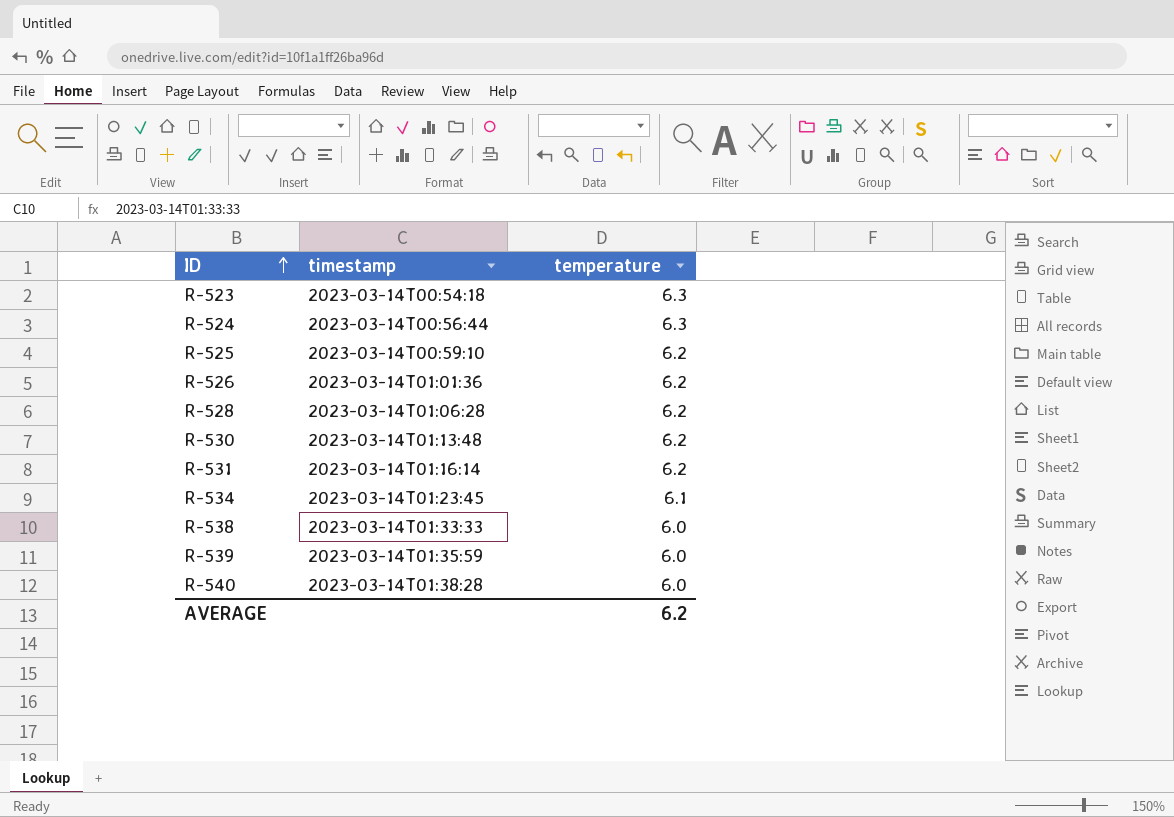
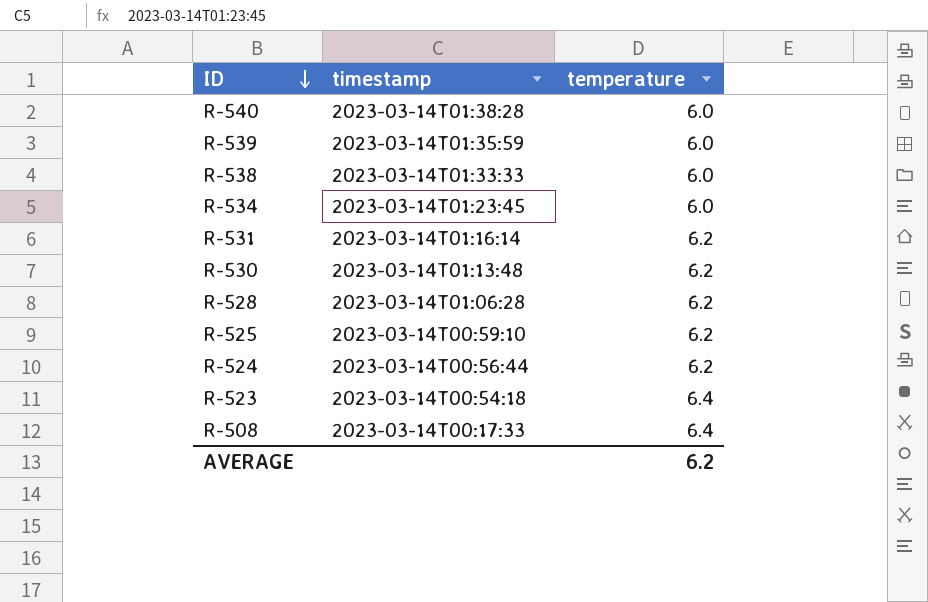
row order: ID ascending -> ID descending
row R-526: 2023-03-14T01:01:36 | 6.2 -> none
R-534 | temperature: 6.1 -> 6.0
R-524 | temperature: 6.3 -> 6.2
R-523 | temperature: 6.3 -> 6.4
row R-508: none -> 2023-03-14T00:17:33 | 6.4

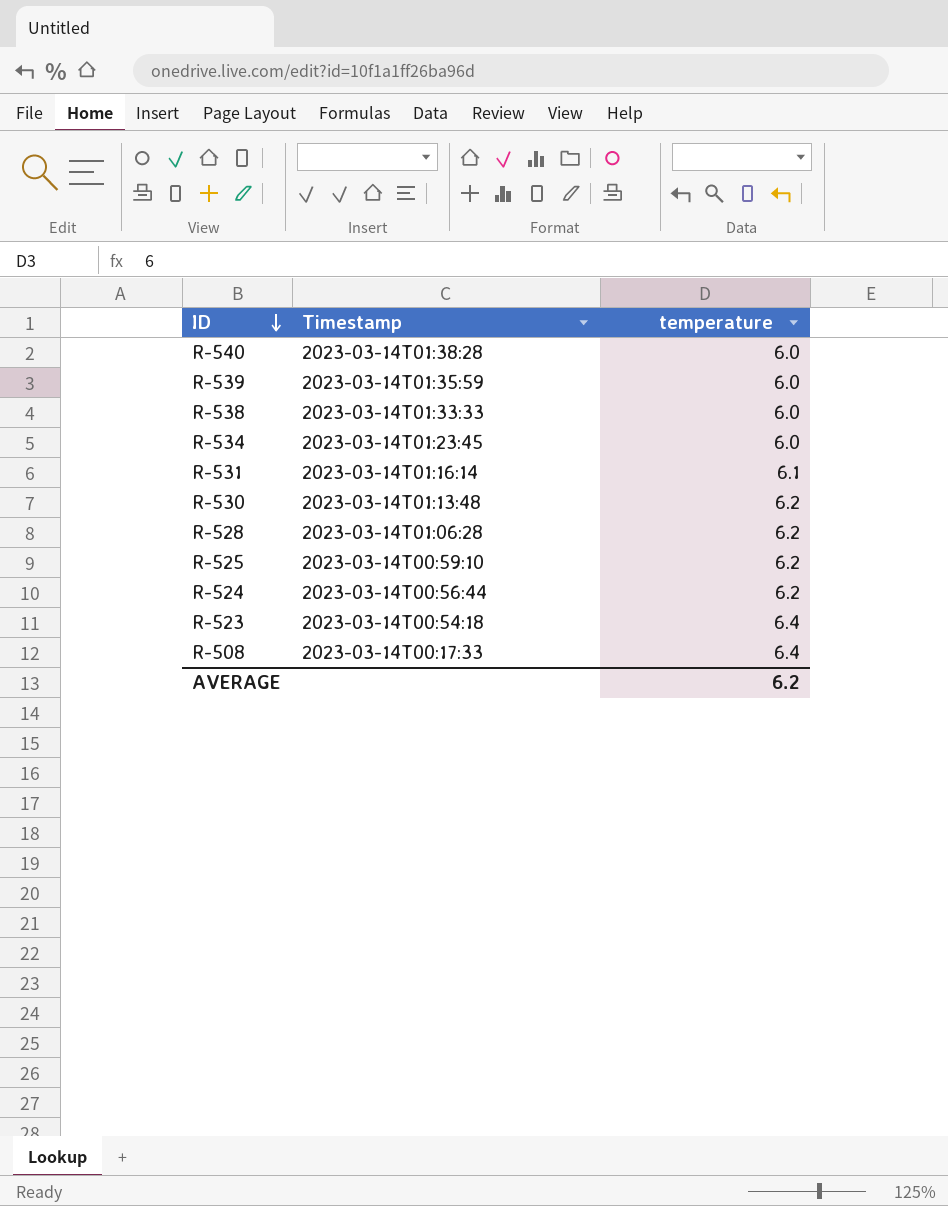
column name: timestamp -> Timestamp
R-531 | temperature: 6.2 -> 6.1

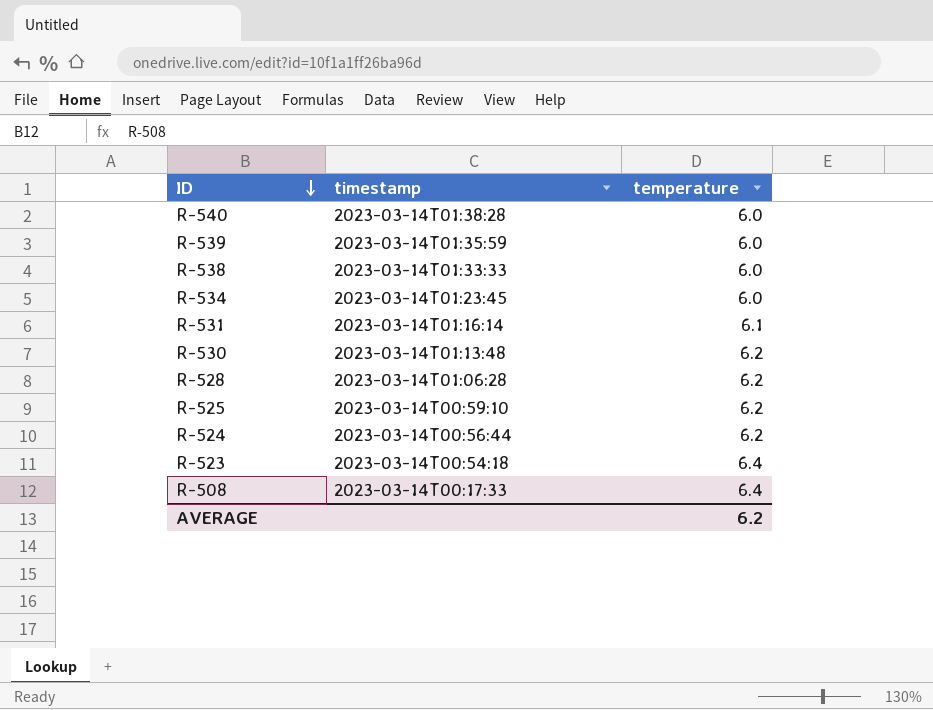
column name: Timestamp -> timestamp

